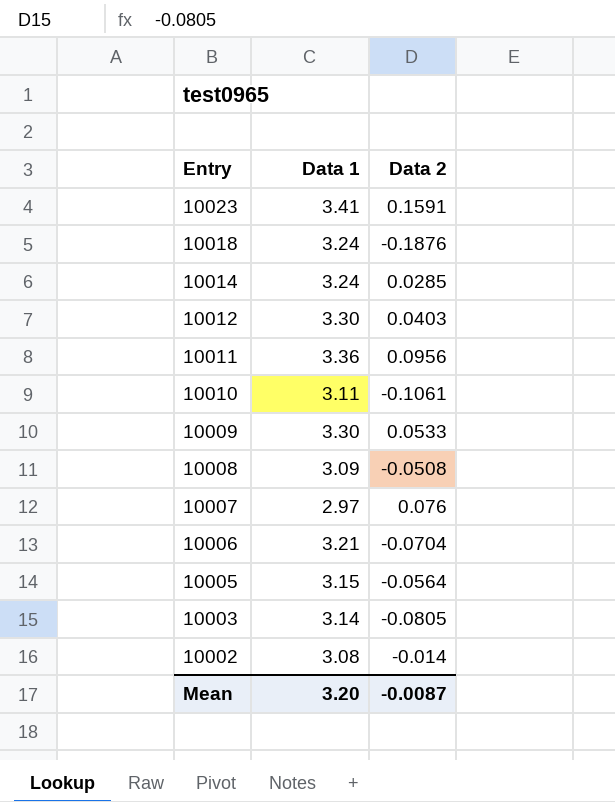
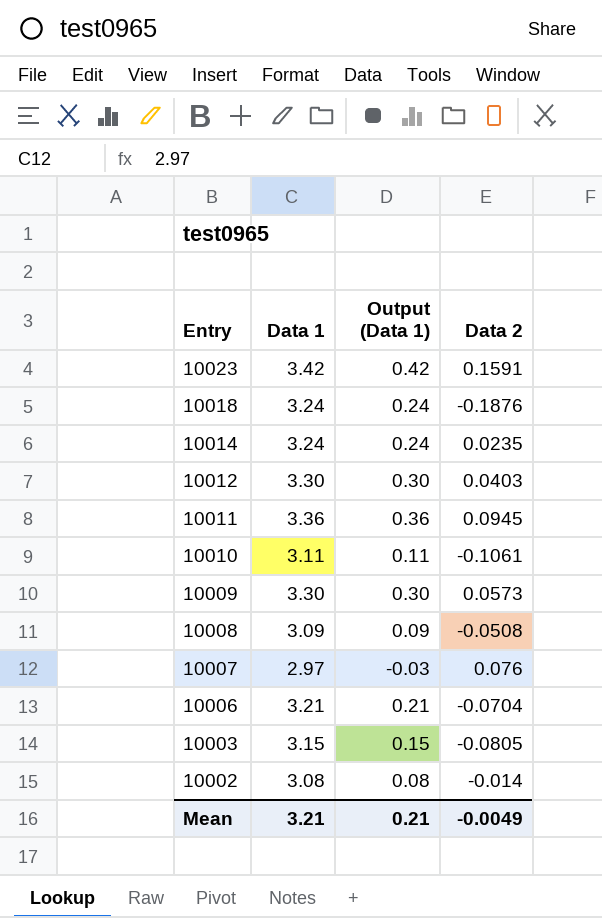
column Output (Data 1) | formula: none -> [Data 1] - 3
row 10005: 3.15 | -0.0564 -> none
10023 | Data 1: 3.41 -> 3.42
10014 | Data 2: 0.0285 -> 0.0235
10011 | Data 2: 0.0956 -> 0.0945
10009 | Data 2: 0.0533 -> 0.0573
10003 | Data 1: 3.14 -> 3.15
Mean | Data 1: 3.20 -> 3.21
Mean | Data 2: -0.0087 -> -0.0049

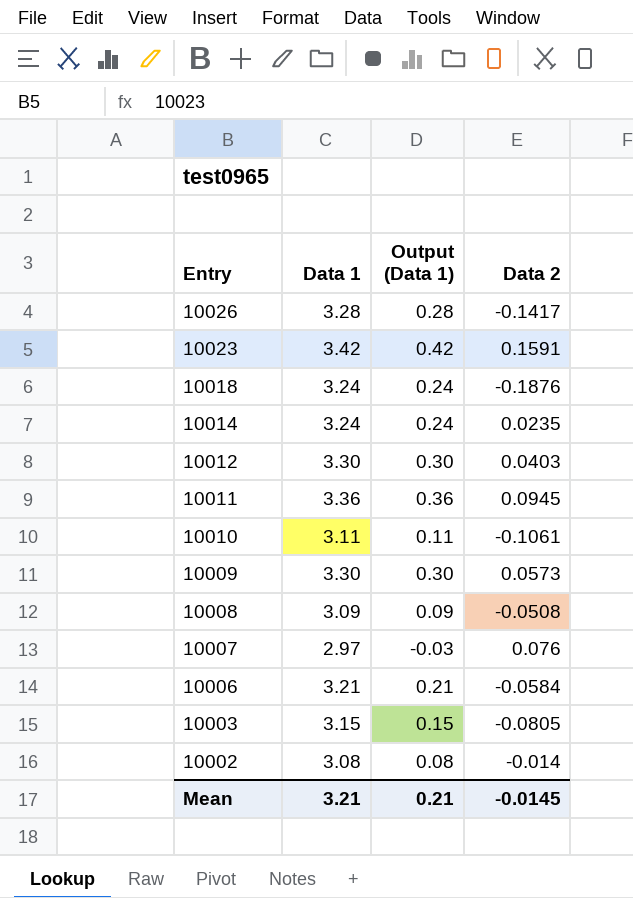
row 10026: none -> 3.28 | 0.28 | -0.1417
10006 | Data 2: -0.0704 -> -0.0584
Mean | Data 2: -0.0049 -> -0.0145

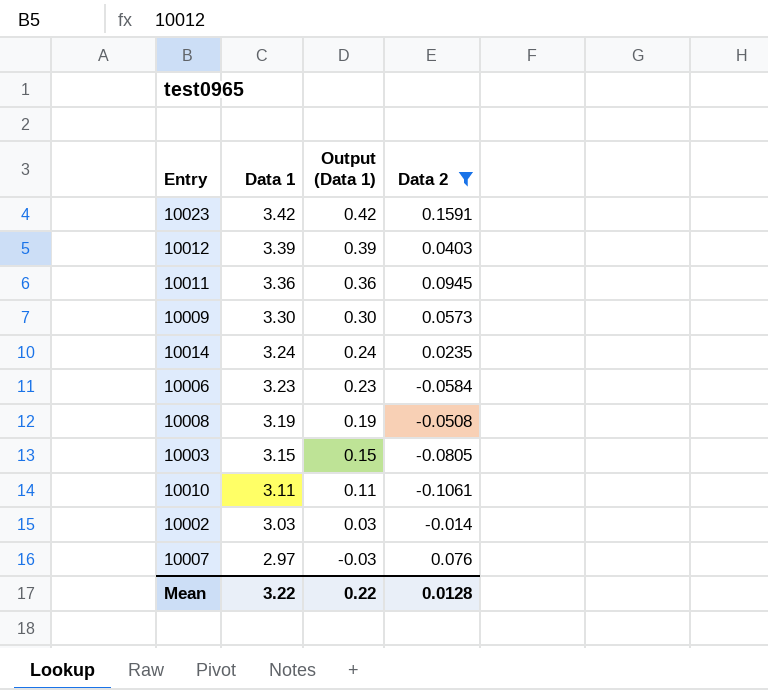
filter: none -> Data 2 >= -0.1061
row order: Entry descending -> Data 1 descending
10012 | Data 1: 3.30 -> 3.39
10012 | Output (Data 1): 0.30 -> 0.39
10006 | Data 1: 3.21 -> 3.23
10006 | Output (Data 1): 0.21 -> 0.23
10008 | Data 1: 3.09 -> 3.19
10008 | Output (Data 1): 0.09 -> 0.19
10002 | Data 1: 3.08 -> 3.03
10002 | Output (Data 1): 0.08 -> 0.03
Mean | Data 1: 3.21 -> 3.22
Mean | Output (Data 1): 0.21 -> 0.22
Mean | Data 2: -0.0145 -> 0.0128

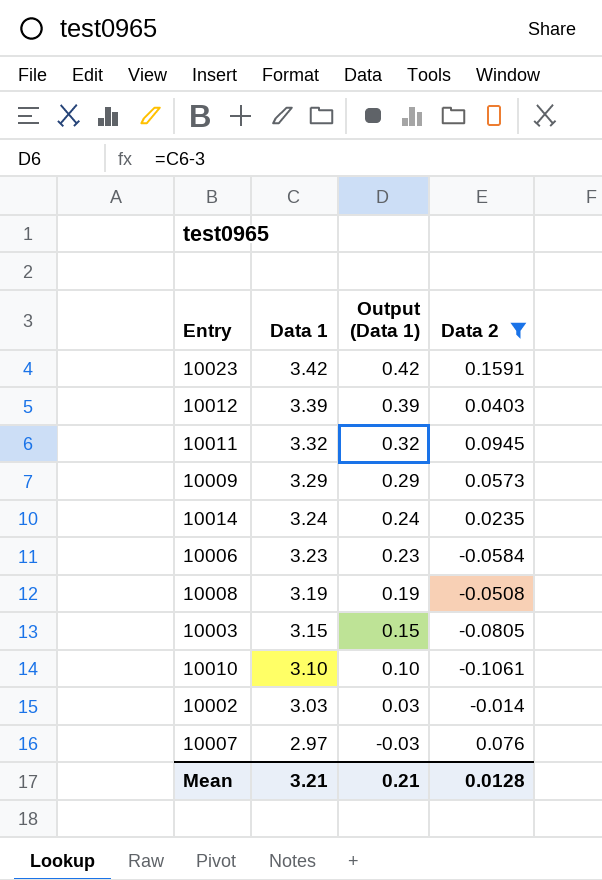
10011 | Data 1: 3.36 -> 3.32
10011 | Output (Data 1): 0.36 -> 0.32
10009 | Data 1: 3.30 -> 3.29
10009 | Output (Data 1): 0.30 -> 0.29
10010 | Data 1: 3.11 -> 3.10
10010 | Output (Data 1): 0.11 -> 0.10
Mean | Data 1: 3.22 -> 3.21
Mean | Output (Data 1): 0.22 -> 0.21

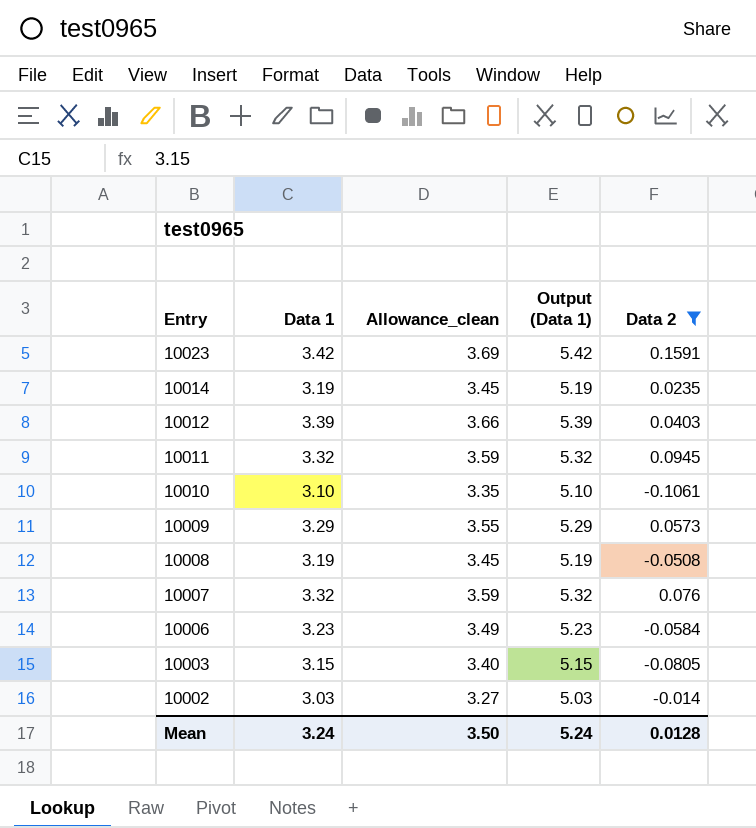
row order: Data 1 descending -> Entry descending
column Allowance_clean | formula: none -> [Data 1] * 1.08
column Output (Data 1) | formula: [Data 1] - 3 -> [Data 1] + 2
10014 | Data 1: 3.24 -> 3.19
10007 | Data 1: 2.97 -> 3.32
Mean | Data 1: 3.21 -> 3.24
Mean | Output (Data 1): 0.21 -> 5.24

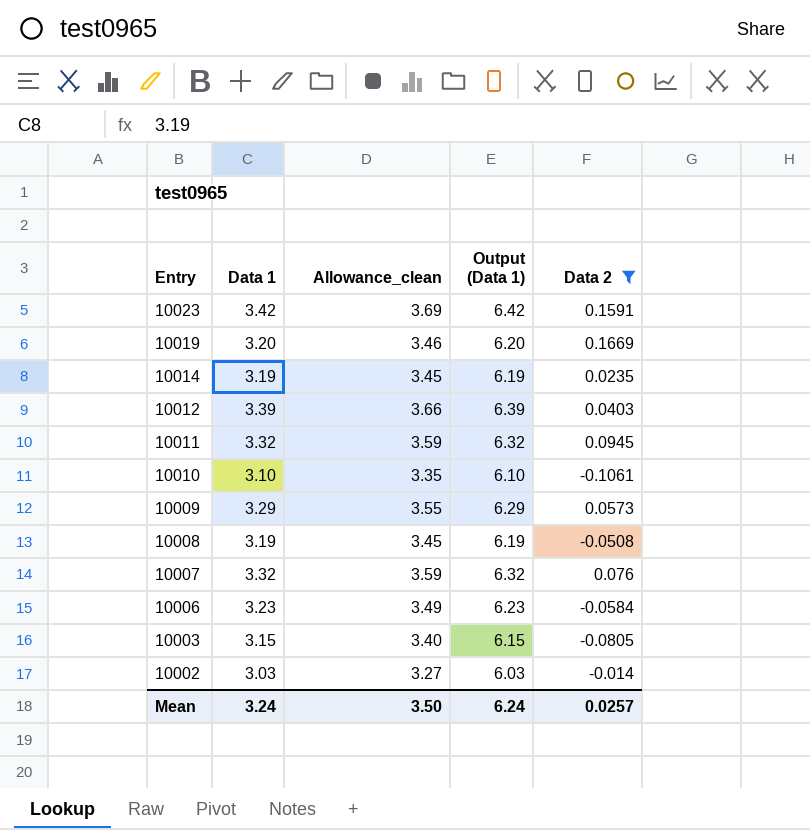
column Output (Data 1) | formula: [Data 1] + 2 -> [Data 1] + 3
row 10019: none -> 3.20 | 3.46 | 6.20 | 0.1669
Mean | Output (Data 1): 5.24 -> 6.24
Mean | Data 2: 0.0128 -> 0.0257

